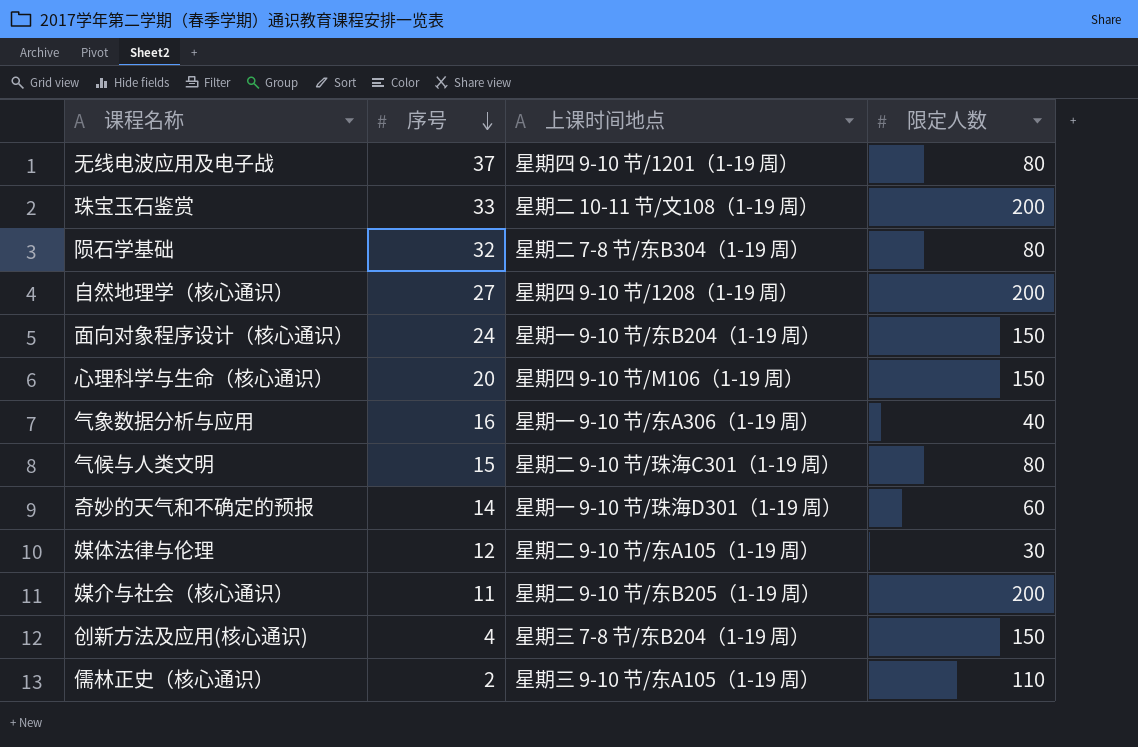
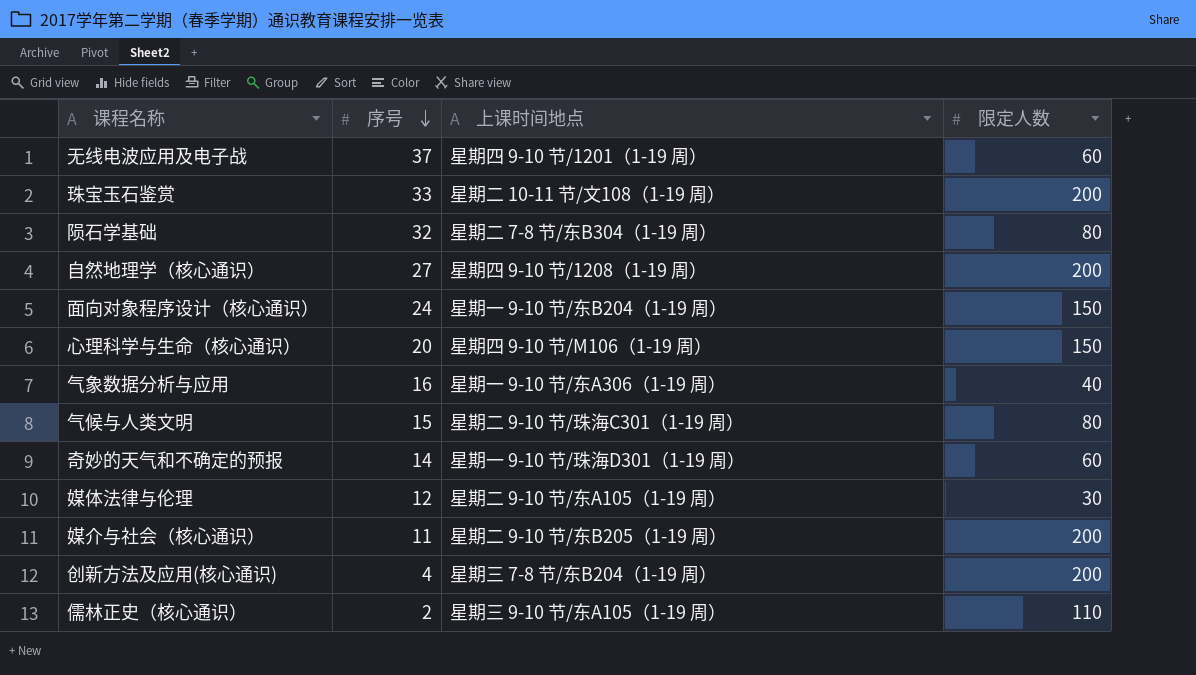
无线电波应用及电子战 | 限定人数: 80 -> 60
创新方法及应用(核心通识) | 限定人数: 150 -> 200

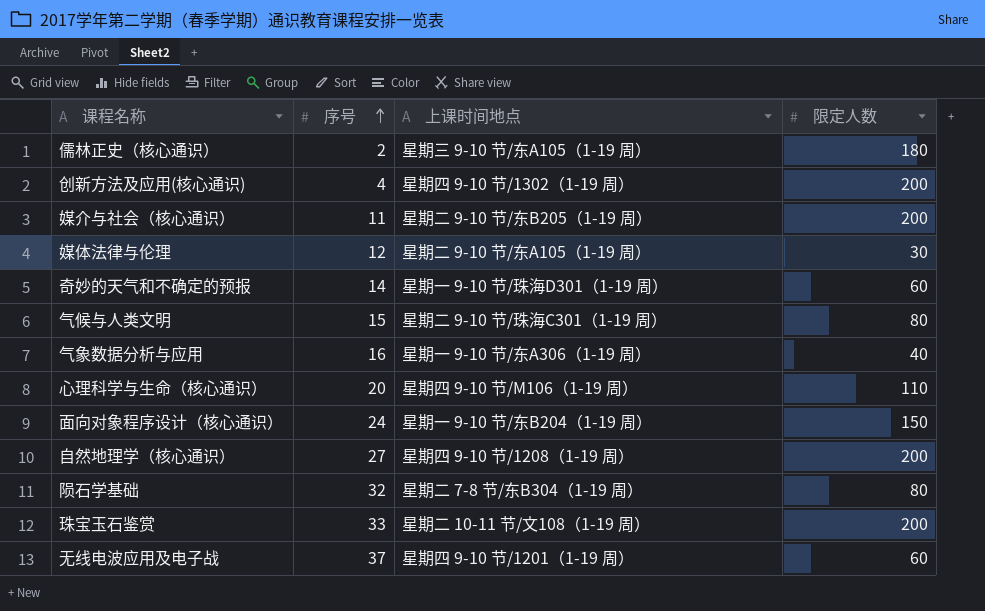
row order: 序号 descending -> 序号 ascending
儒林正史（核心通识） | 限定人数: 110 -> 180
创新方法及应用(核心通识) | 上课时间地点: 星期三 7-8 节/东B204（1-19 周） -> 星期四 9-10 节/1302（1-19 周）
心理科学与生命（核心通识） | 限定人数: 150 -> 110

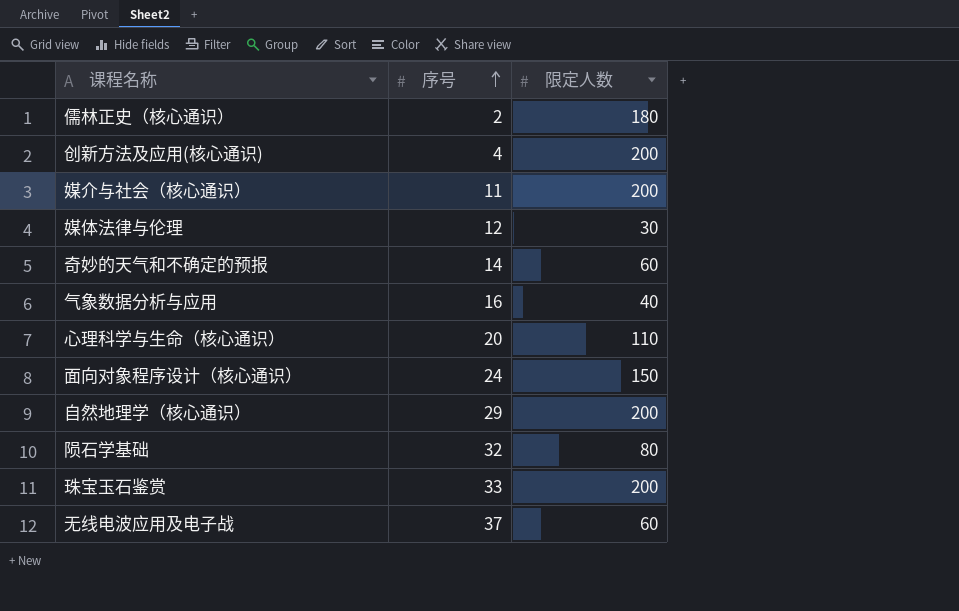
column 上课时间地点 | position: 3 -> none
row 气候与人类文明: 15 | 星期二 9-10 节/珠海C301（1-19 周） | 80 -> none
自然地理学（核心通识） | 序号: 27 -> 29

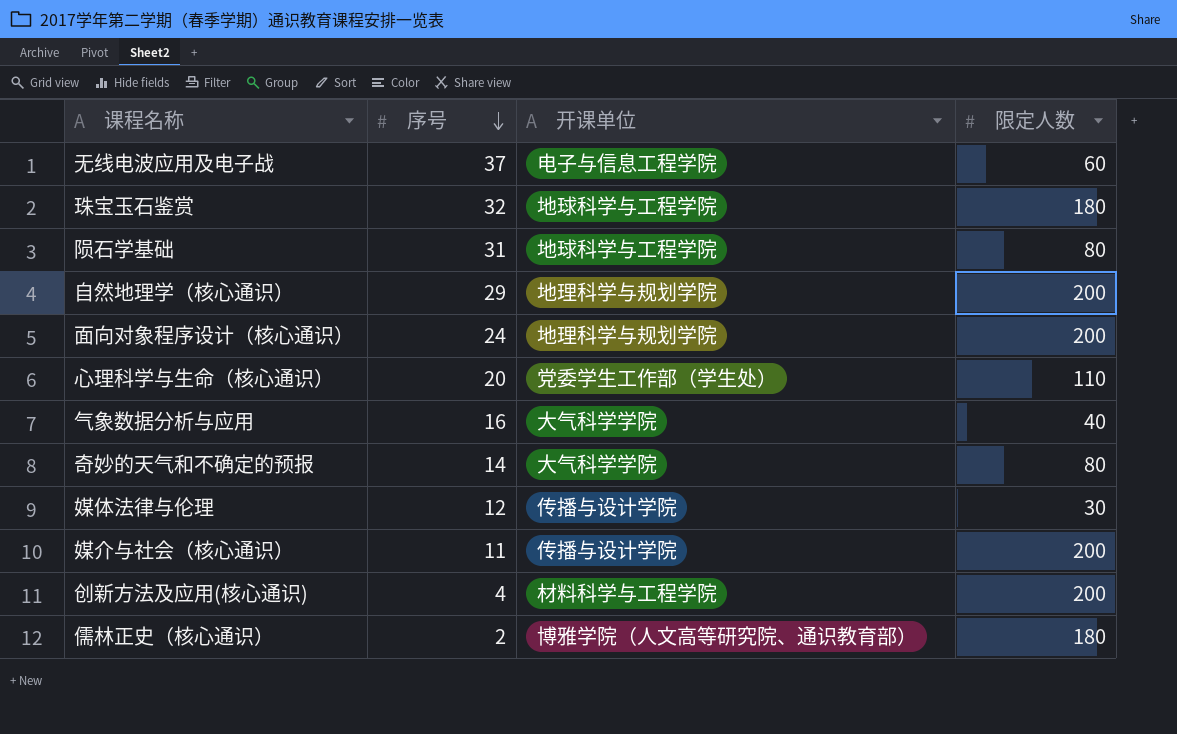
row order: 序号 ascending -> 序号 descending
column 开课单位 | position: none -> 3
珠宝玉石鉴赏 | 序号: 33 -> 32
珠宝玉石鉴赏 | 限定人数: 200 -> 180
陨石学基础 | 序号: 32 -> 31
面向对象程序设计（核心通识） | 限定人数: 150 -> 200
奇妙的天气和不确定的预报 | 限定人数: 60 -> 80

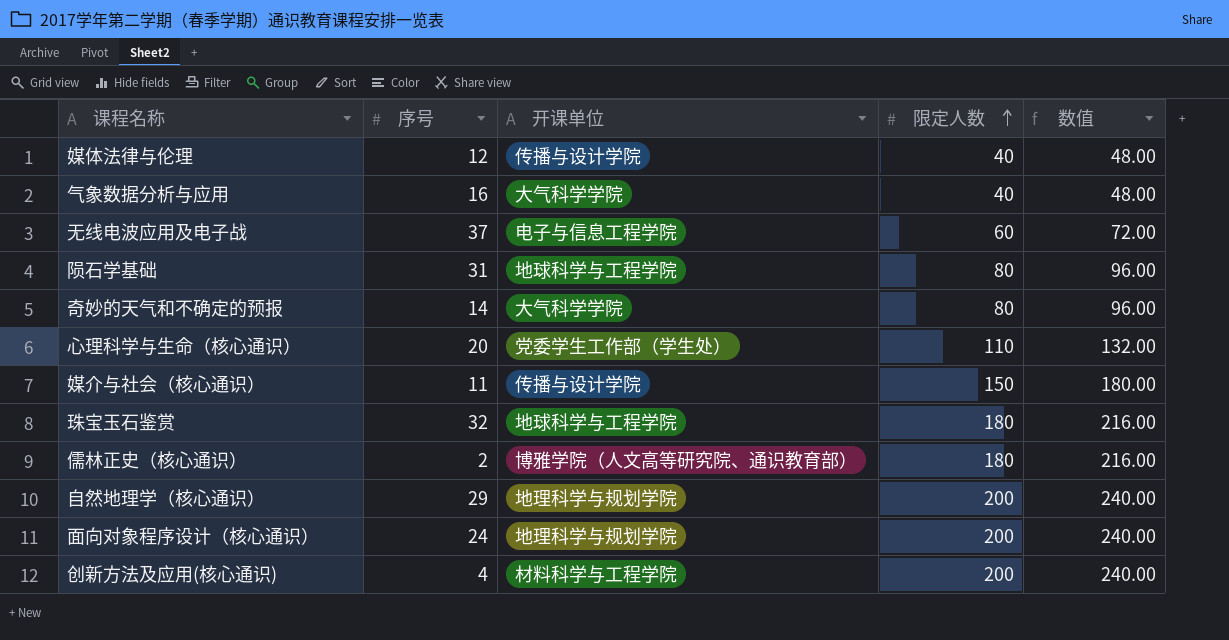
row order: 序号 descending -> 限定人数 ascending
column 数值 | formula: none -> [限定人数] * 1.2
媒体法律与伦理 | 限定人数: 30 -> 40
媒介与社会（核心通识） | 限定人数: 200 -> 150

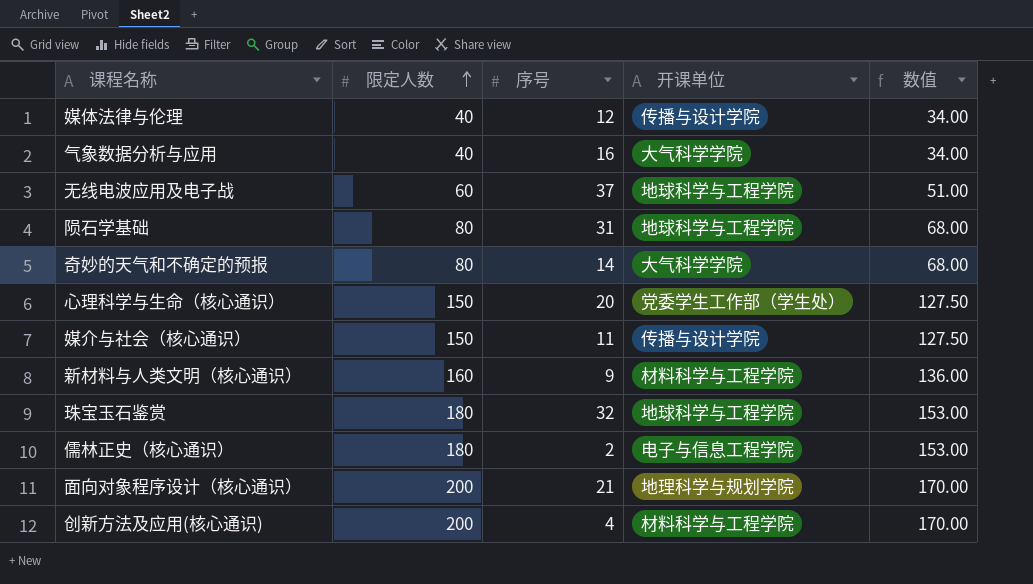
column 限定人数 | position: 4 -> 2
column 数值 | formula: [限定人数] * 1.2 -> [限定人数] * 0.85
row 自然地理学（核心通识）: 29 | 地理科学与规划学院 | 200 | 240.00 -> none
无线电波应用及电子战 | 开课单位: 电子与信息工程学院 -> 地球科学与工程学院
心理科学与生命（核心通识） | 限定人数: 110 -> 150
row 新材料与人类文明（核心通识）: none -> 160 | 9 | 材料科学与工程学院 | 136.00
儒林正史（核心通识） | 开课单位: 博雅学院（人文高等研究院、通识教育部） -> 电子与信息工程学院
面向对象程序设计（核心通识） | 序号: 24 -> 21

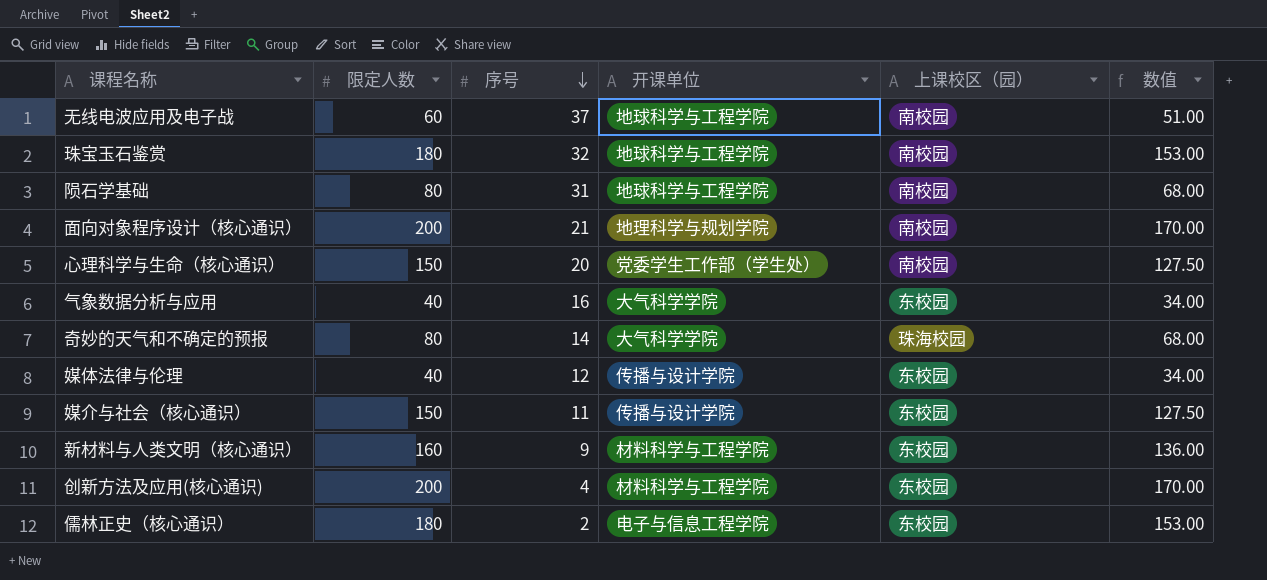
row order: 限定人数 ascending -> 序号 descending
column 上课校区（园） | position: none -> 5

